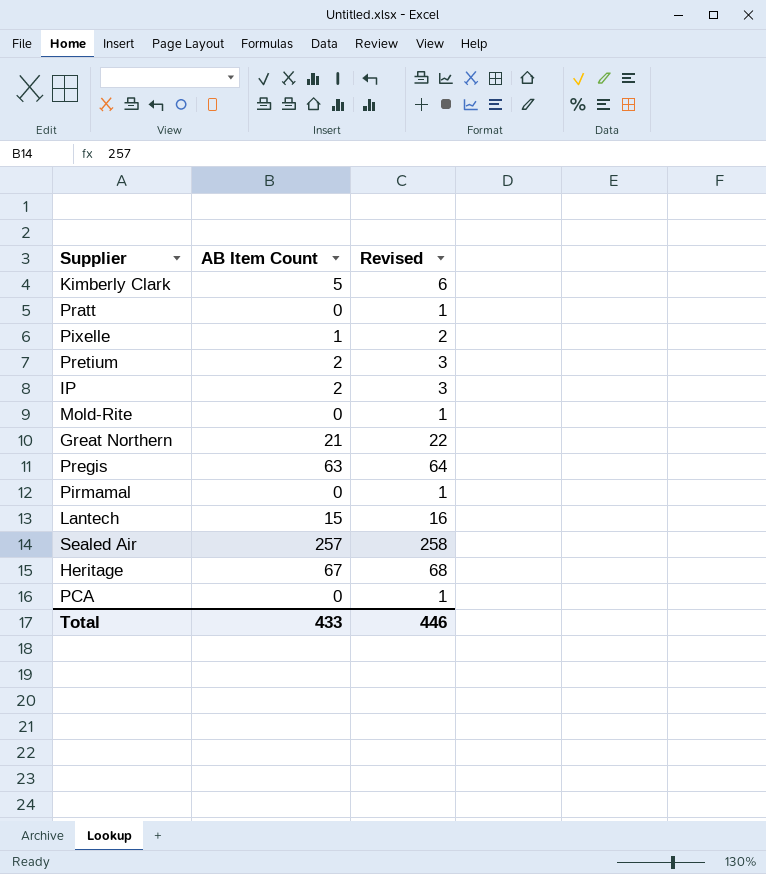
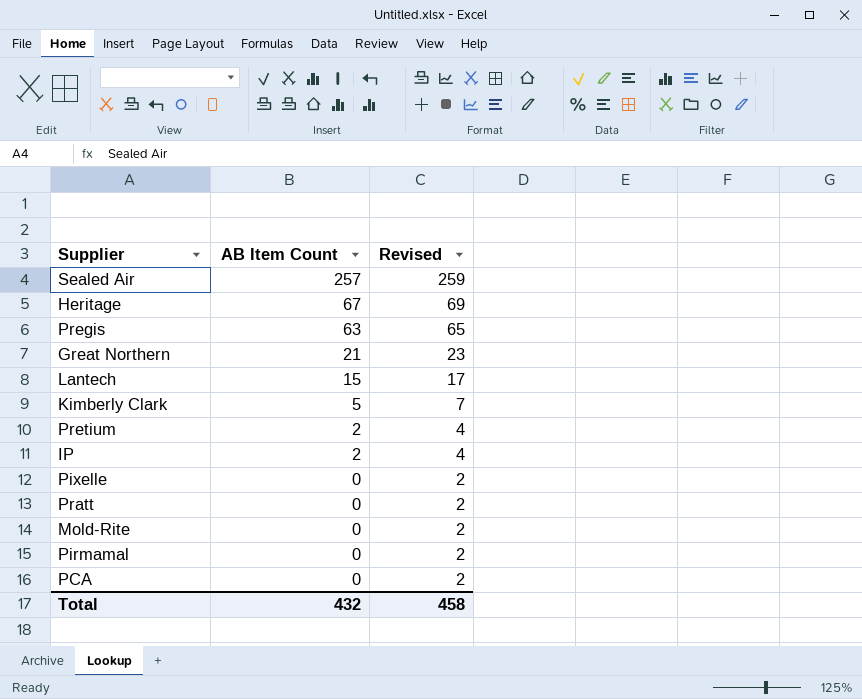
row order: none -> AB Item Count descending
column Revised | formula: [AB Item Count] + 1 -> [AB Item Count] + 2
Pixelle | AB Item Count: 1 -> 0
Total | AB Item Count: 433 -> 432
Total | Revised: 446 -> 458

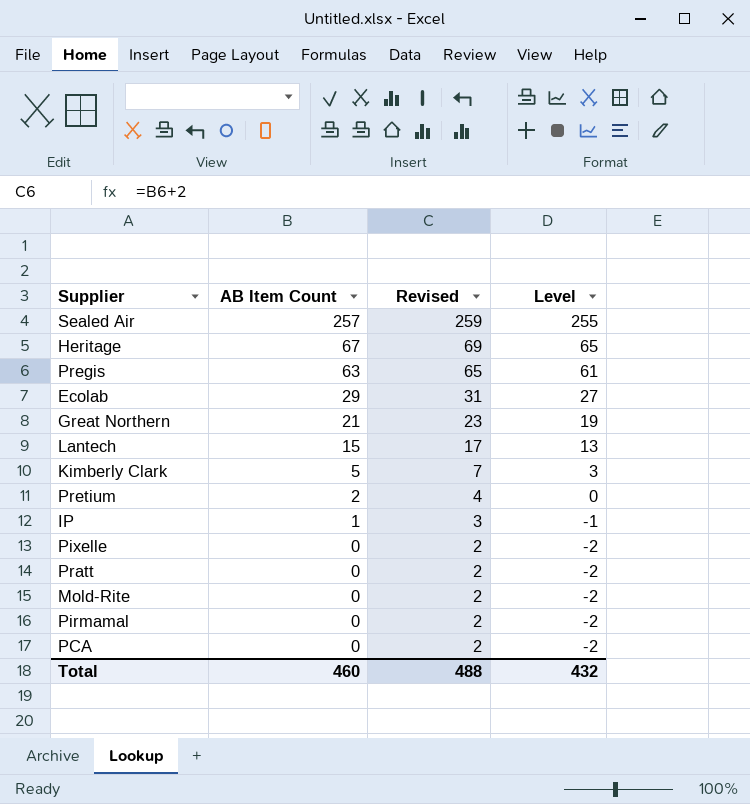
column Level | formula: none -> [AB Item Count] - 2
row Ecolab: none -> 29 | 31 | 27
IP | AB Item Count: 2 -> 1
IP | Revised: 4 -> 3
Total | AB Item Count: 432 -> 460
Total | Revised: 458 -> 488

